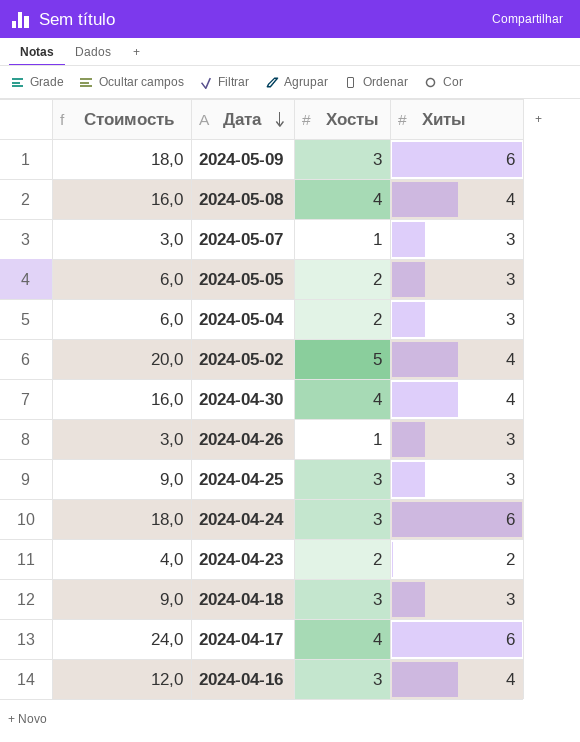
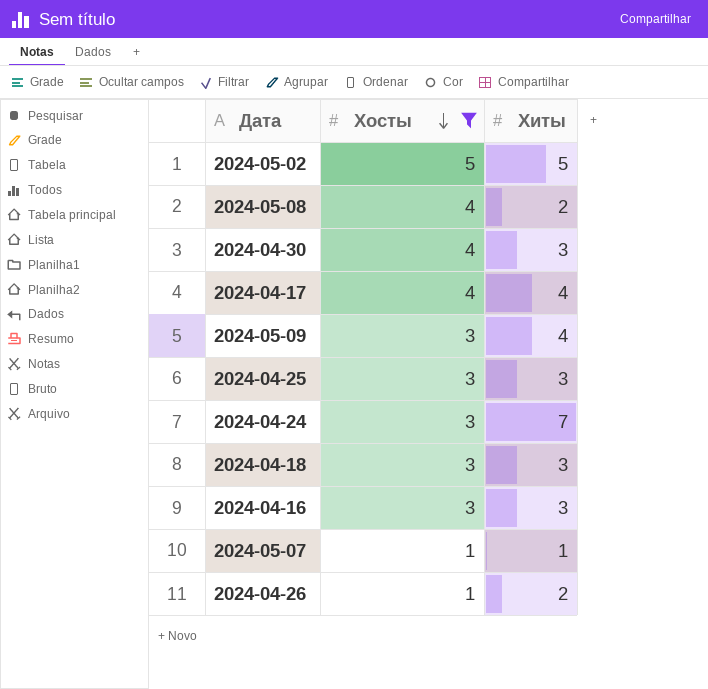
filter: none -> Хосты != 2
row order: Дата descending -> Хосты descending
column Стоимость | formula: [Хосты] * [Хиты] -> none
2024-05-02 | Хиты: 4 -> 5
2024-05-08 | Хиты: 4 -> 2
2024-04-30 | Хиты: 4 -> 3
2024-04-17 | Хиты: 6 -> 4
2024-05-09 | Хиты: 6 -> 4
2024-04-24 | Хиты: 6 -> 7
2024-04-16 | Хиты: 4 -> 3
2024-05-07 | Хиты: 3 -> 1
2024-04-26 | Хиты: 3 -> 2

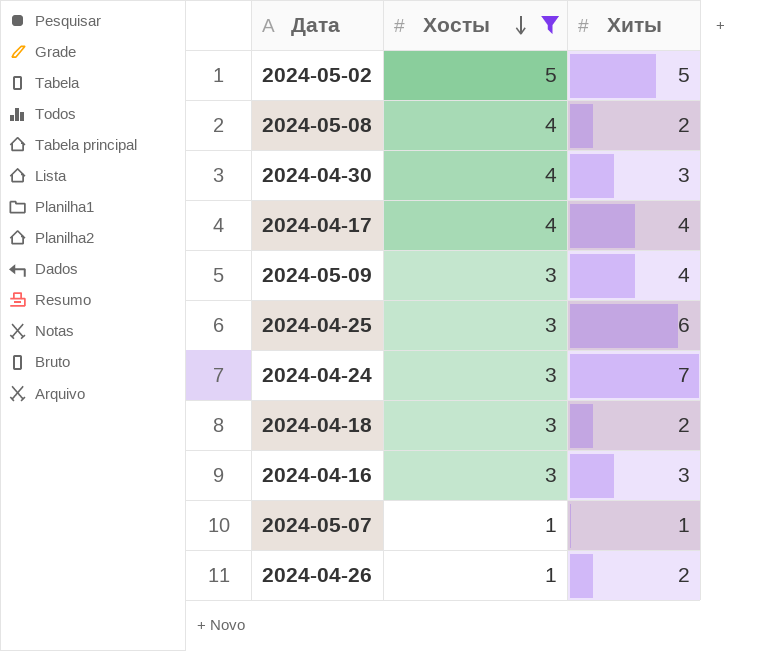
2024-04-25 | Хиты: 3 -> 6
2024-04-18 | Хиты: 3 -> 2

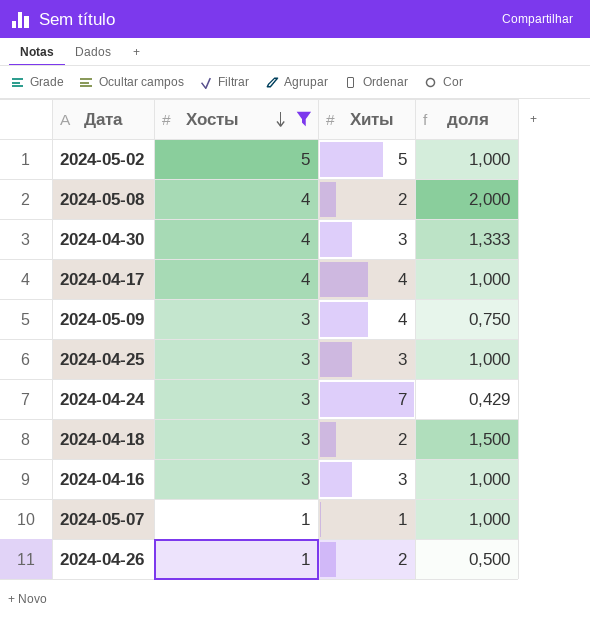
column доля | formula: none -> [Хосты] / [Хиты]
2024-04-25 | Хиты: 6 -> 3

